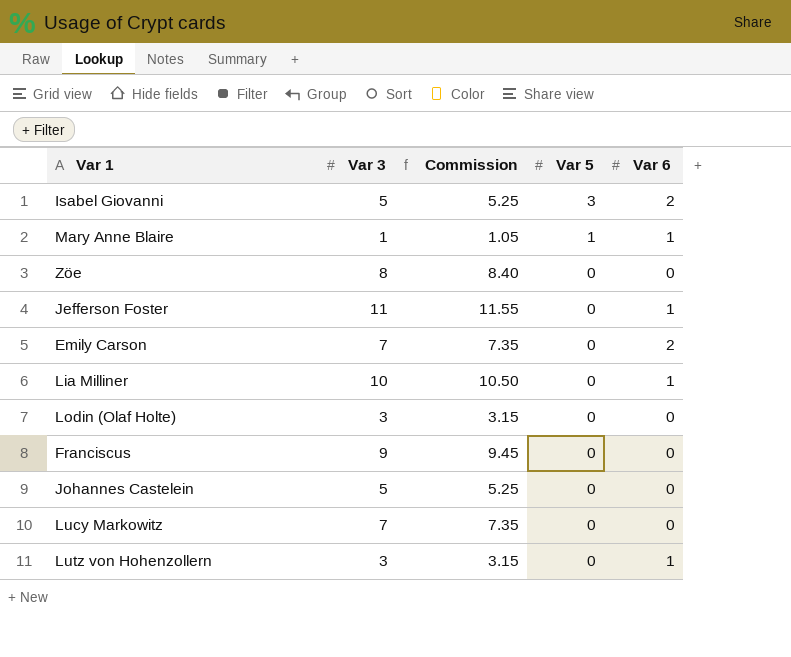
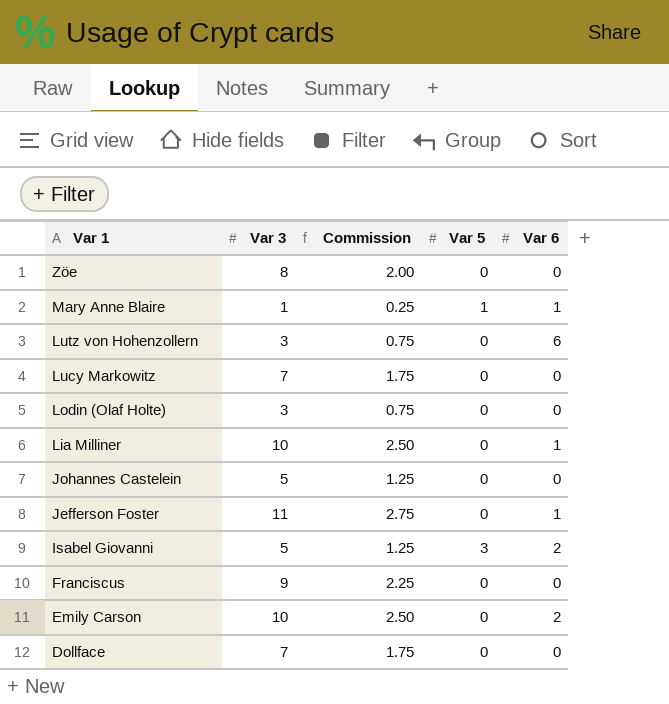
row order: Var 5 descending -> Var 1 descending
column Commission | formula: [Var 3] * 1.05 -> [Var 3] * 0.25
Lutz von Hohenzollern | Var 6: 1 -> 6
Emily Carson | Var 3: 7 -> 10
row Dollface: none -> 7 | 1.75 | 0 | 0

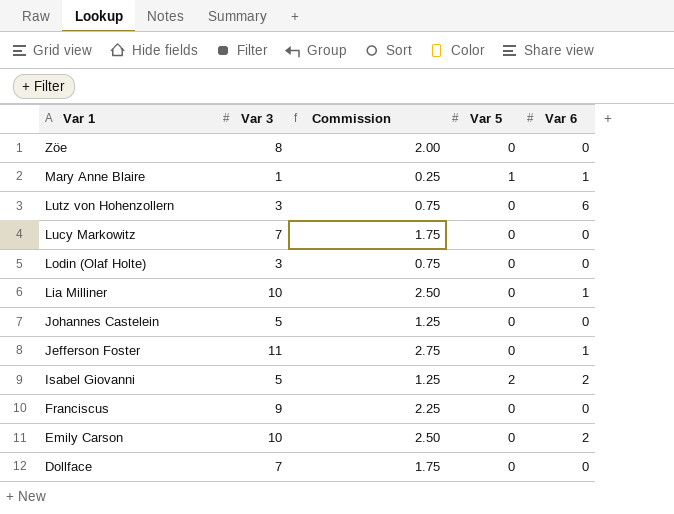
Isabel Giovanni | Var 5: 3 -> 2

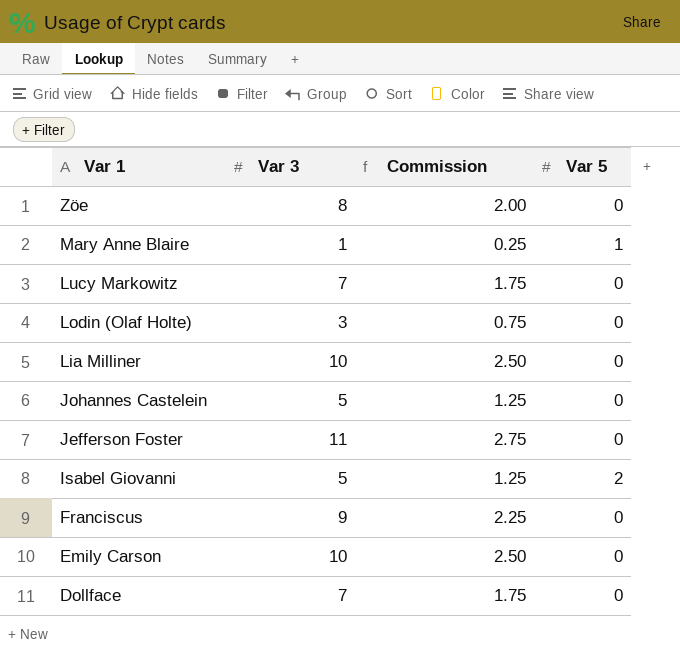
column Var 6 | position: 5 -> none
row Lutz von Hohenzollern: 3 | 0.75 | 0 | 6 -> none

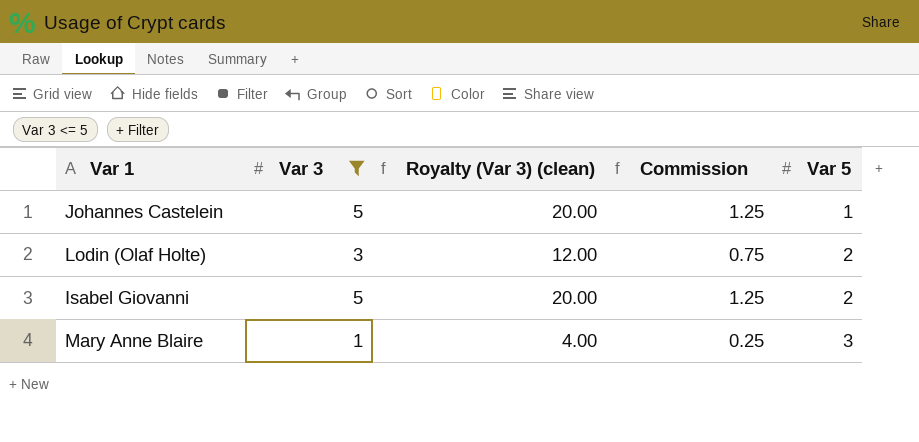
filter: none -> Var 3 <= 5
row order: Var 1 descending -> Var 5 ascending
column Royalty (Var 3) (clean) | formula: none -> [Var 3] * 4
Johannes Castelein | Var 5: 0 -> 1
Lodin (Olaf Holte) | Var 5: 0 -> 2
Mary Anne Blaire | Var 5: 1 -> 3

